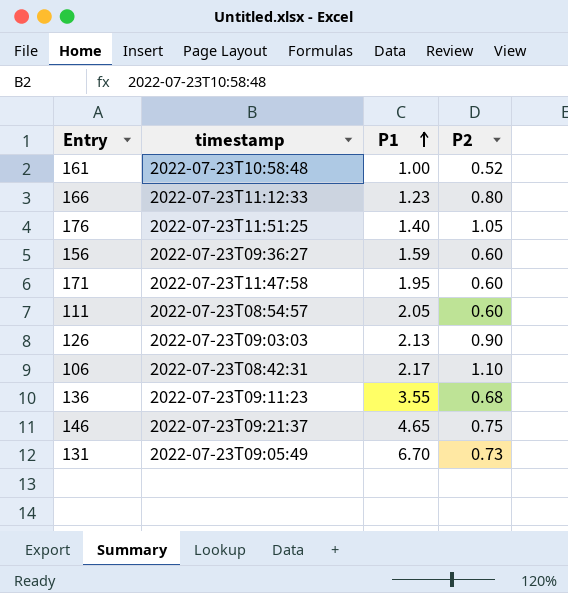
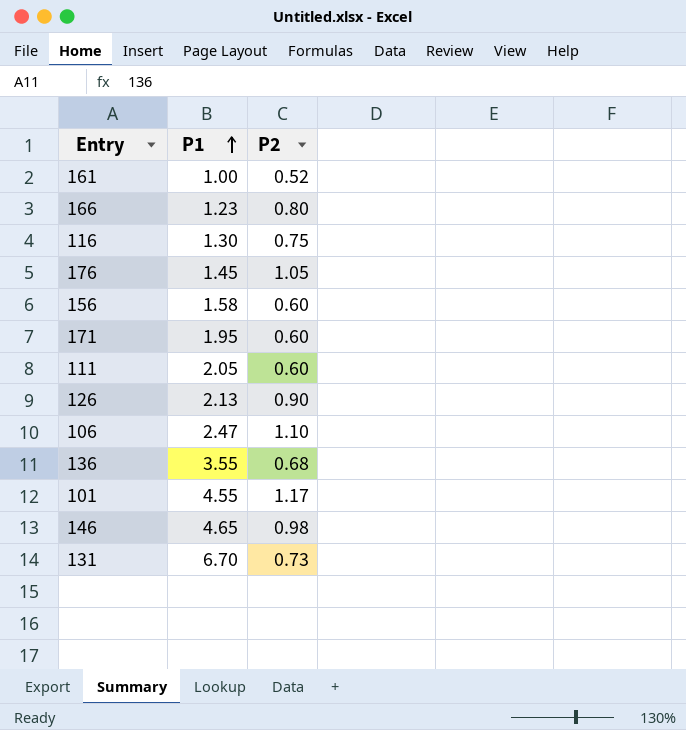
column timestamp | position: 2 -> none
row 116: none -> 1.30 | 0.75
176 | P1: 1.40 -> 1.45
156 | P1: 1.59 -> 1.58
106 | P1: 2.17 -> 2.47
row 101: none -> 4.55 | 1.17
146 | P2: 0.75 -> 0.98

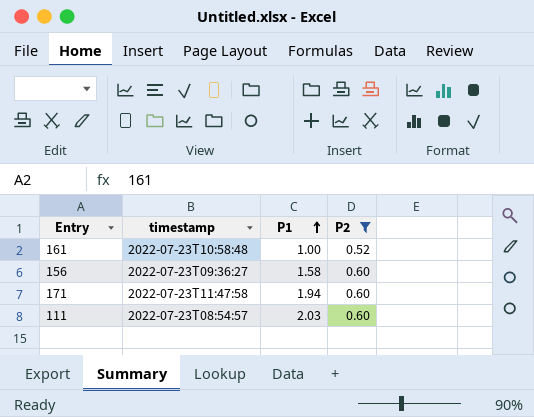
filter: none -> P2 <= 0.60
column timestamp | position: none -> 2
171 | P1: 1.95 -> 1.94
111 | P1: 2.05 -> 2.03

